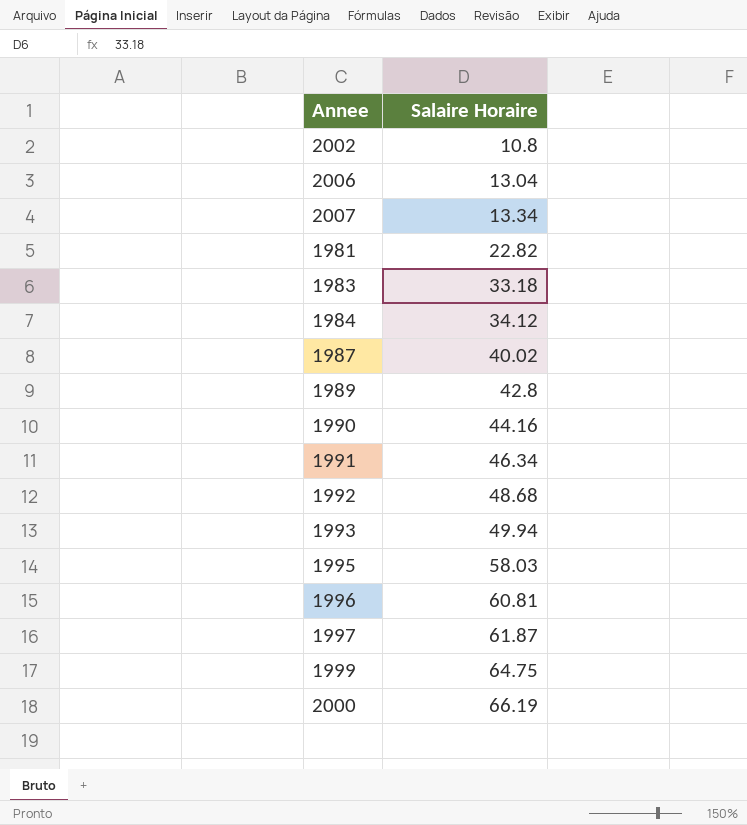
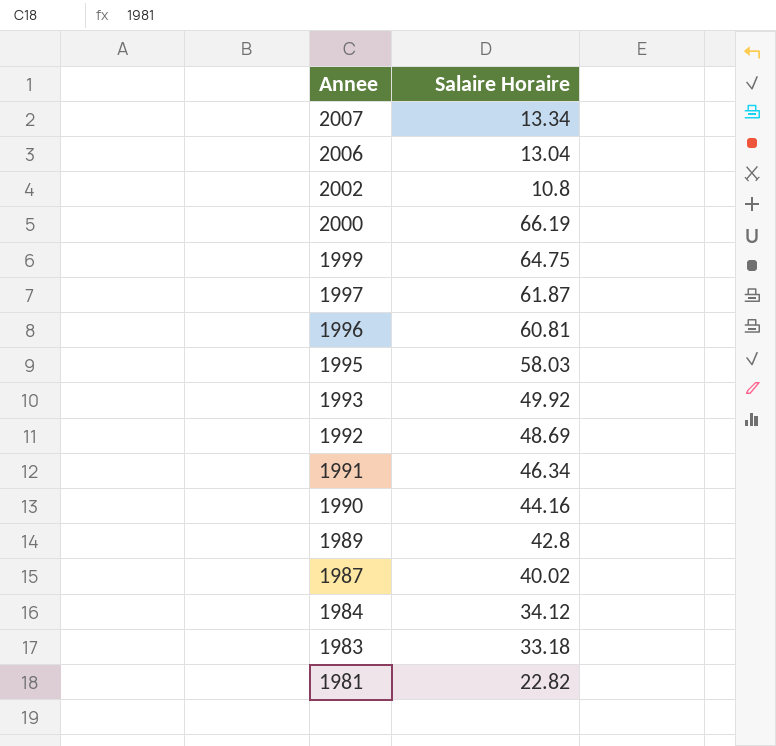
row order: Salaire Horaire ascending -> Annee descending
1993 | Salaire Horaire: 49.94 -> 49.92
1992 | Salaire Horaire: 48.68 -> 48.69

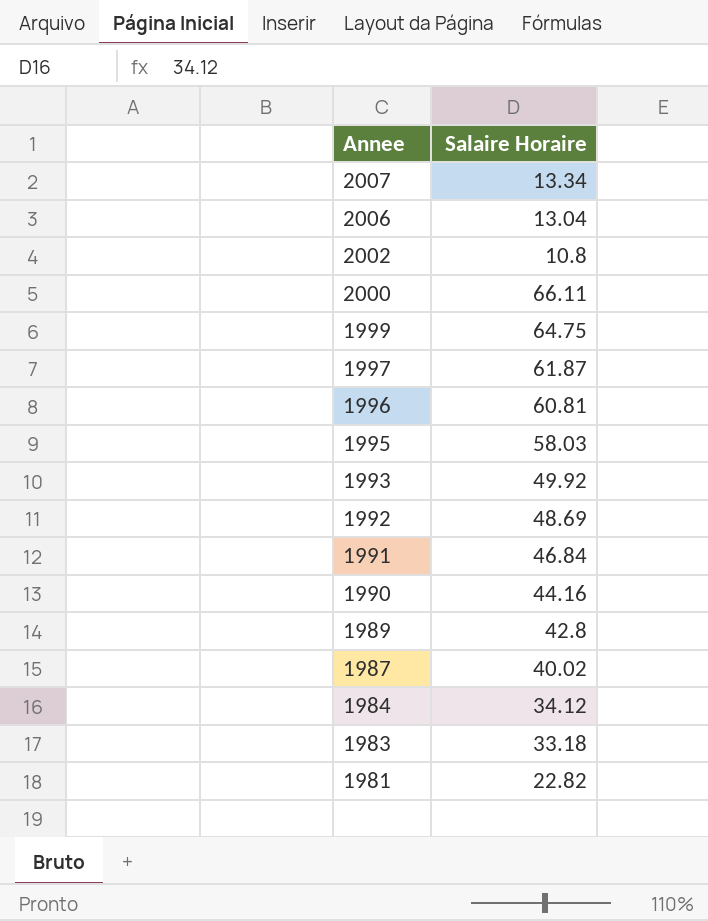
2000 | Salaire Horaire: 66.19 -> 66.11
1991 | Salaire Horaire: 46.34 -> 46.84

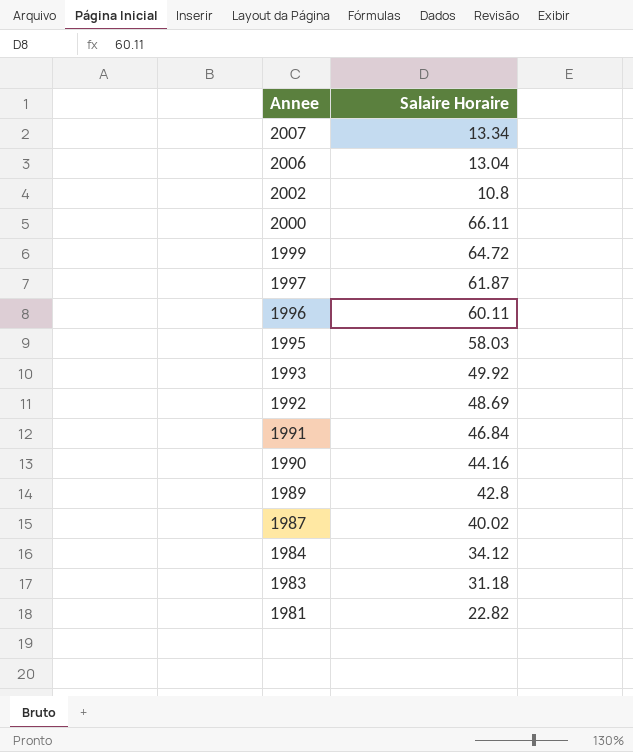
1999 | Salaire Horaire: 64.75 -> 64.72
1996 | Salaire Horaire: 60.81 -> 60.11
1983 | Salaire Horaire: 33.18 -> 31.18

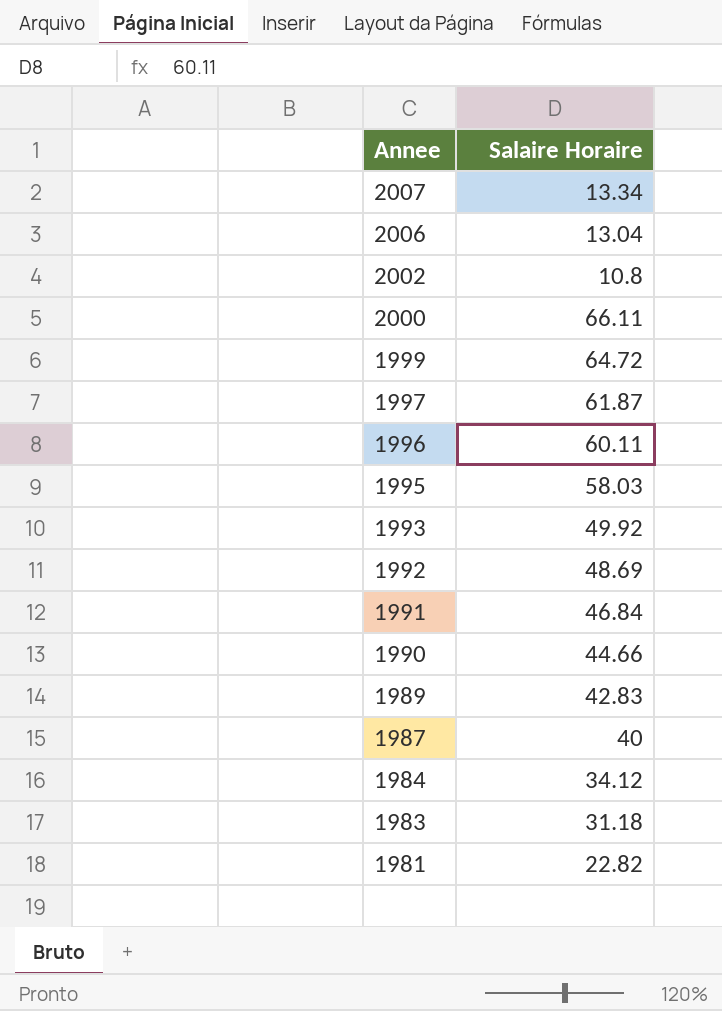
1990 | Salaire Horaire: 44.16 -> 44.66
1989 | Salaire Horaire: 42.8 -> 42.83
1987 | Salaire Horaire: 40.02 -> 40

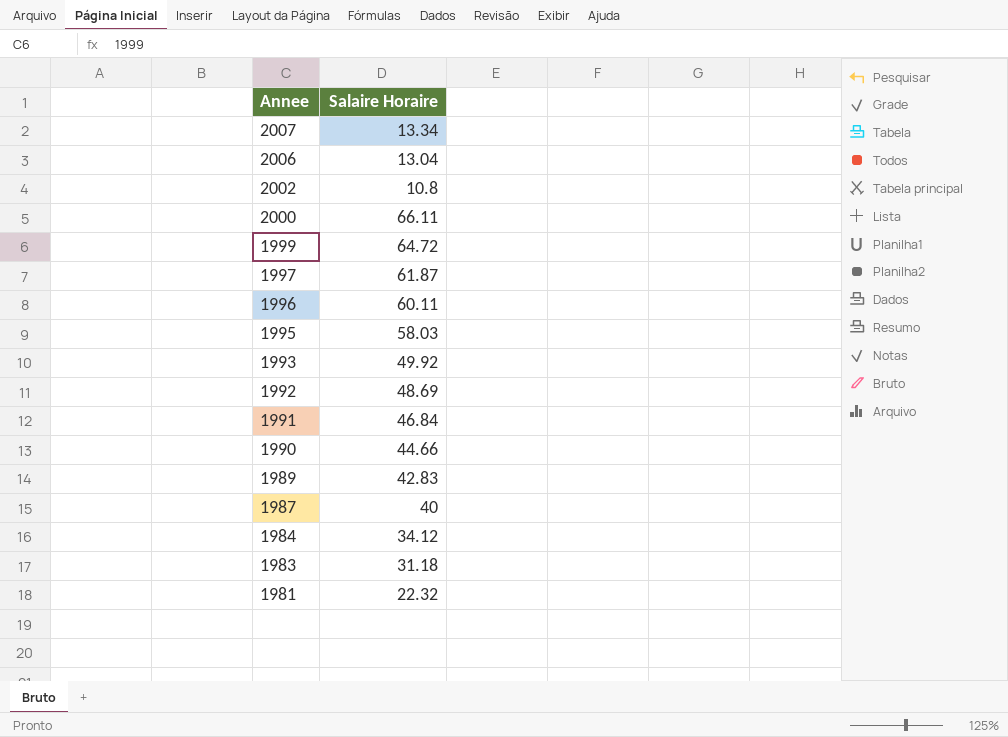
1981 | Salaire Horaire: 22.82 -> 22.32

